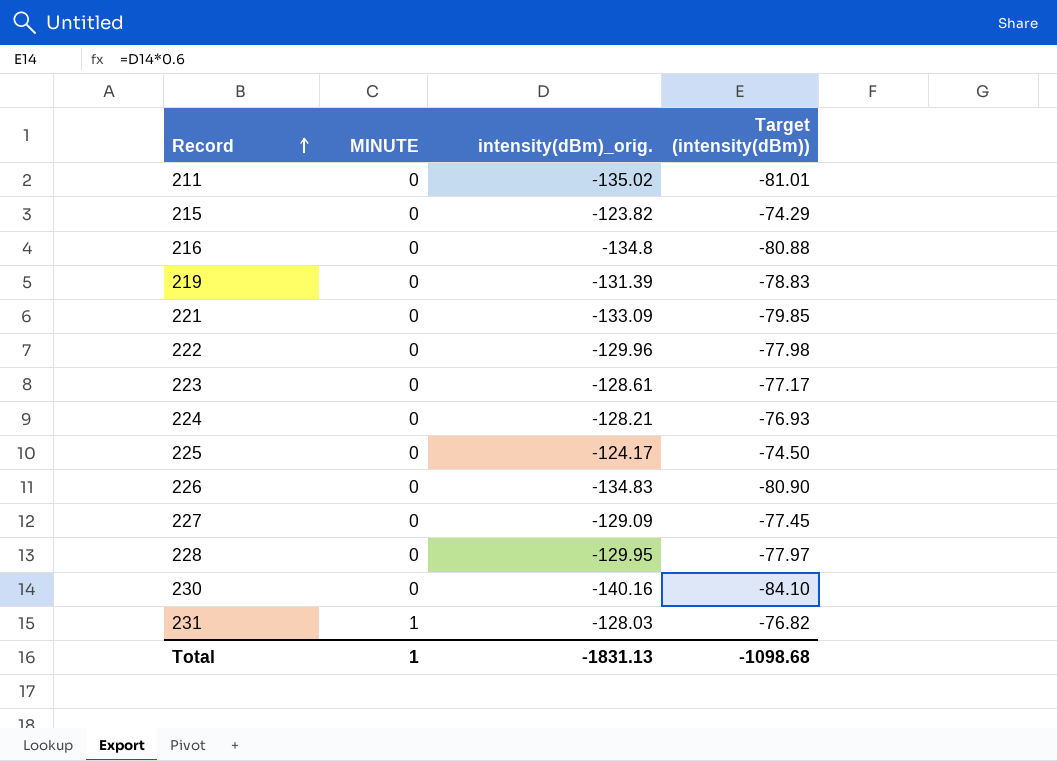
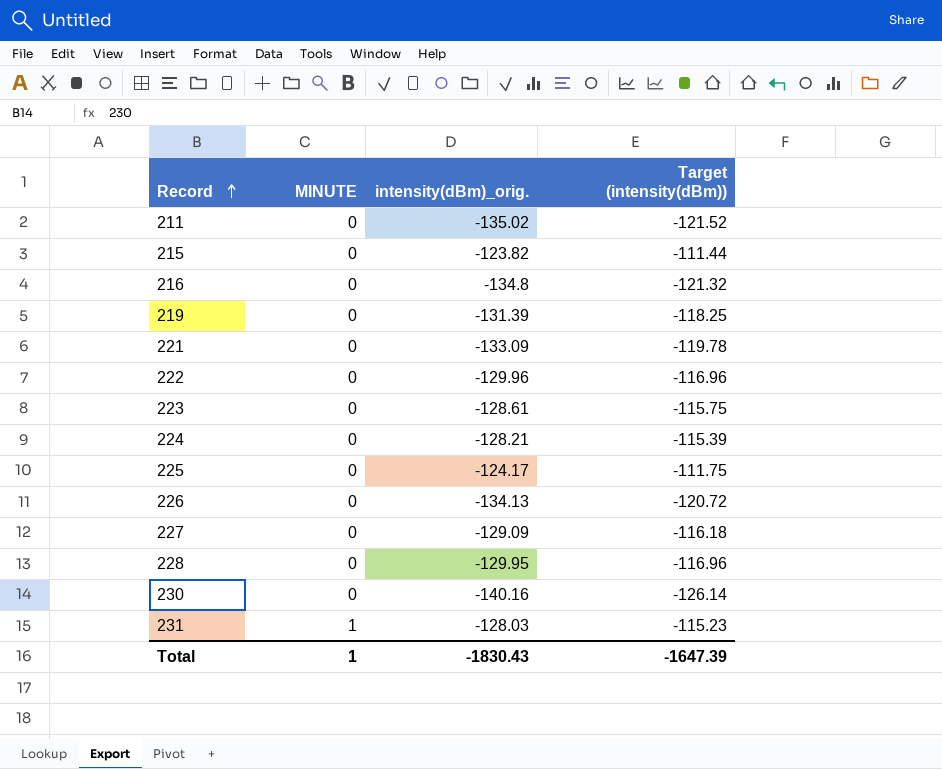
column Target (intensity(dBm)) | formula: [intensity(dBm)_orig.] * 0.6 -> [intensity(dBm)_orig.] * 0.9
226 | intensity(dBm)_orig.: -134.83 -> -134.13
Total | intensity(dBm)_orig.: -1831.13 -> -1830.43
Total | Target (intensity(dBm)): -1098.68 -> -1647.39

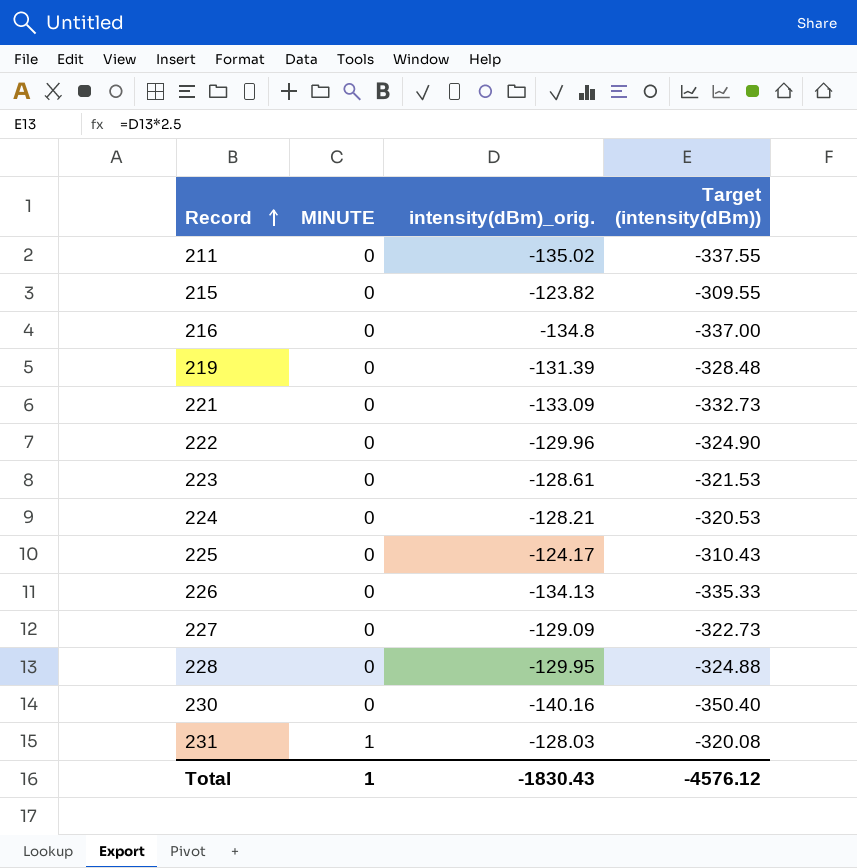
column Target (intensity(dBm)) | formula: [intensity(dBm)_orig.] * 0.9 -> [intensity(dBm)_orig.] * 2.5
Total | Target (intensity(dBm)): -1647.39 -> -4576.12

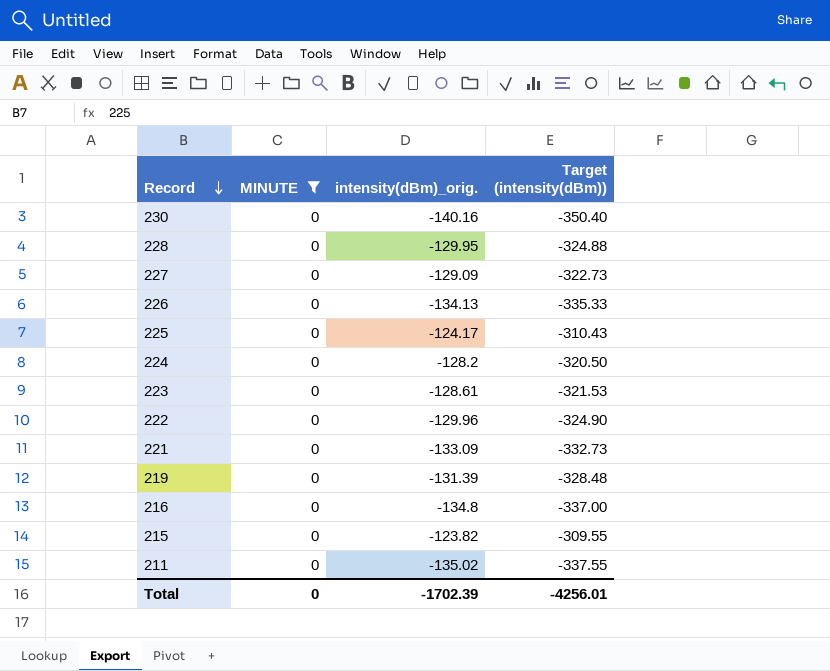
filter: none -> MINUTE = 0
row order: Record ascending -> Record descending
224 | intensity(dBm)_orig.: -128.21 -> -128.2
224 | Target (intensity(dBm)): -320.53 -> -320.50
Total | MINUTE: 1 -> 0
Total | intensity(dBm)_orig.: -1830.43 -> -1702.39
Total | Target (intensity(dBm)): -4576.12 -> -4256.01

